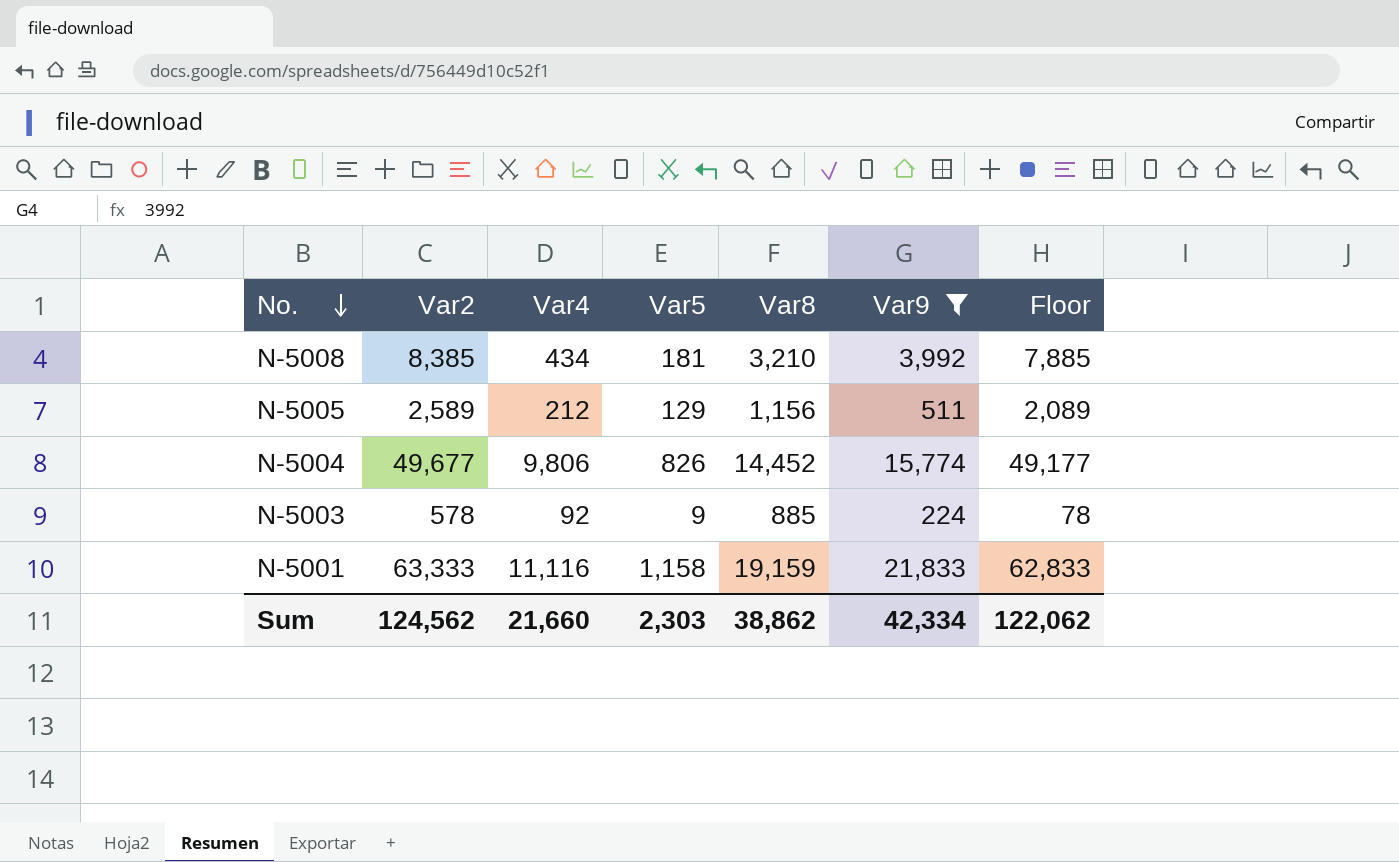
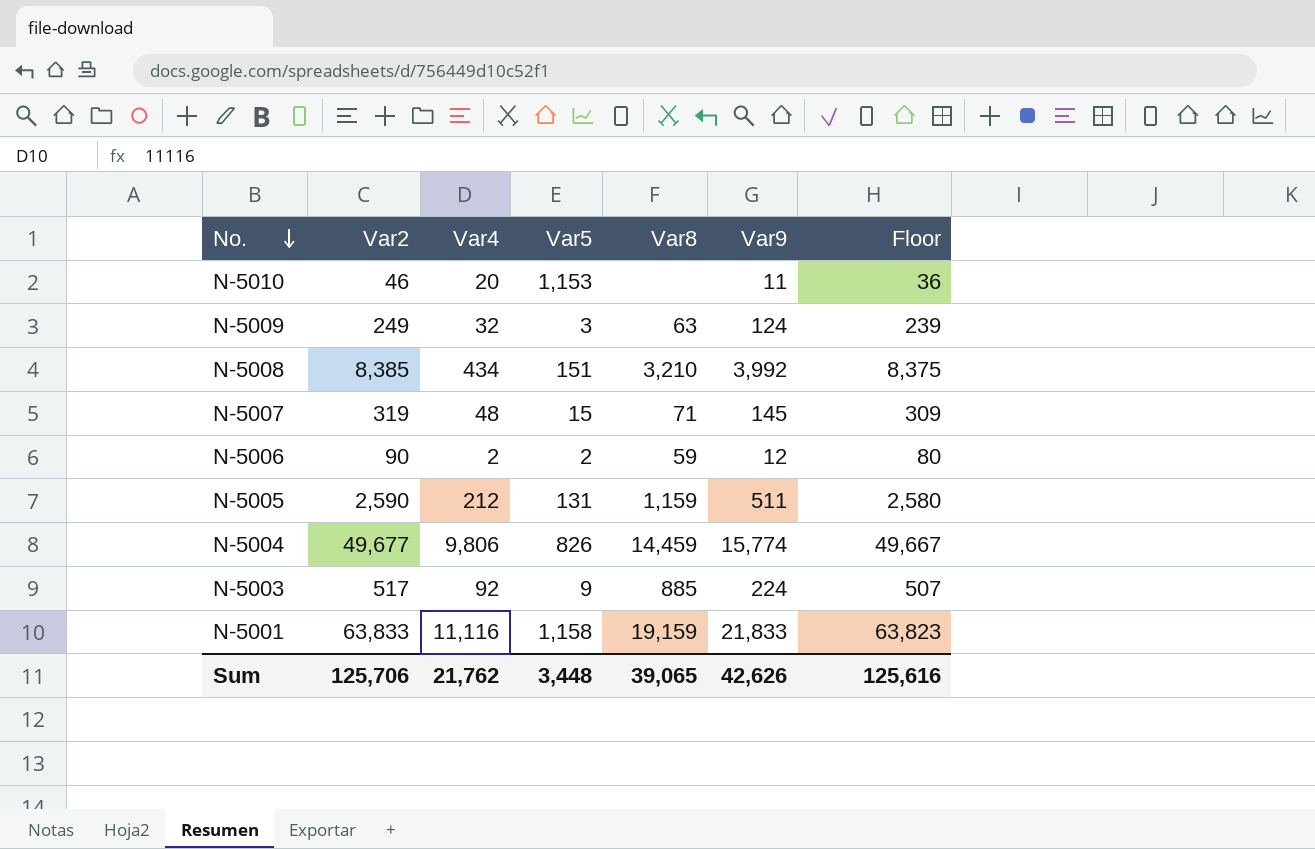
filter: Var9 >= 224 -> none
column Floor | formula: [Var2] - 500 -> [Var2] - 10
N-5008 | Var5: 181 -> 151
N-5005 | Var2: 2,589 -> 2,590
N-5005 | Var5: 129 -> 131
N-5005 | Var8: 1,156 -> 1,159
N-5004 | Var8: 14,452 -> 14,459
N-5003 | Var2: 578 -> 517
N-5001 | Var2: 63,333 -> 63,833
Sum | Var2: 124,562 -> 125,706
Sum | Var4: 21,660 -> 21,762
Sum | Var5: 2,303 -> 3,448
Sum | Var8: 38,862 -> 39,065
Sum | Var9: 42,334 -> 42,626
Sum | Floor: 122,062 -> 125,616

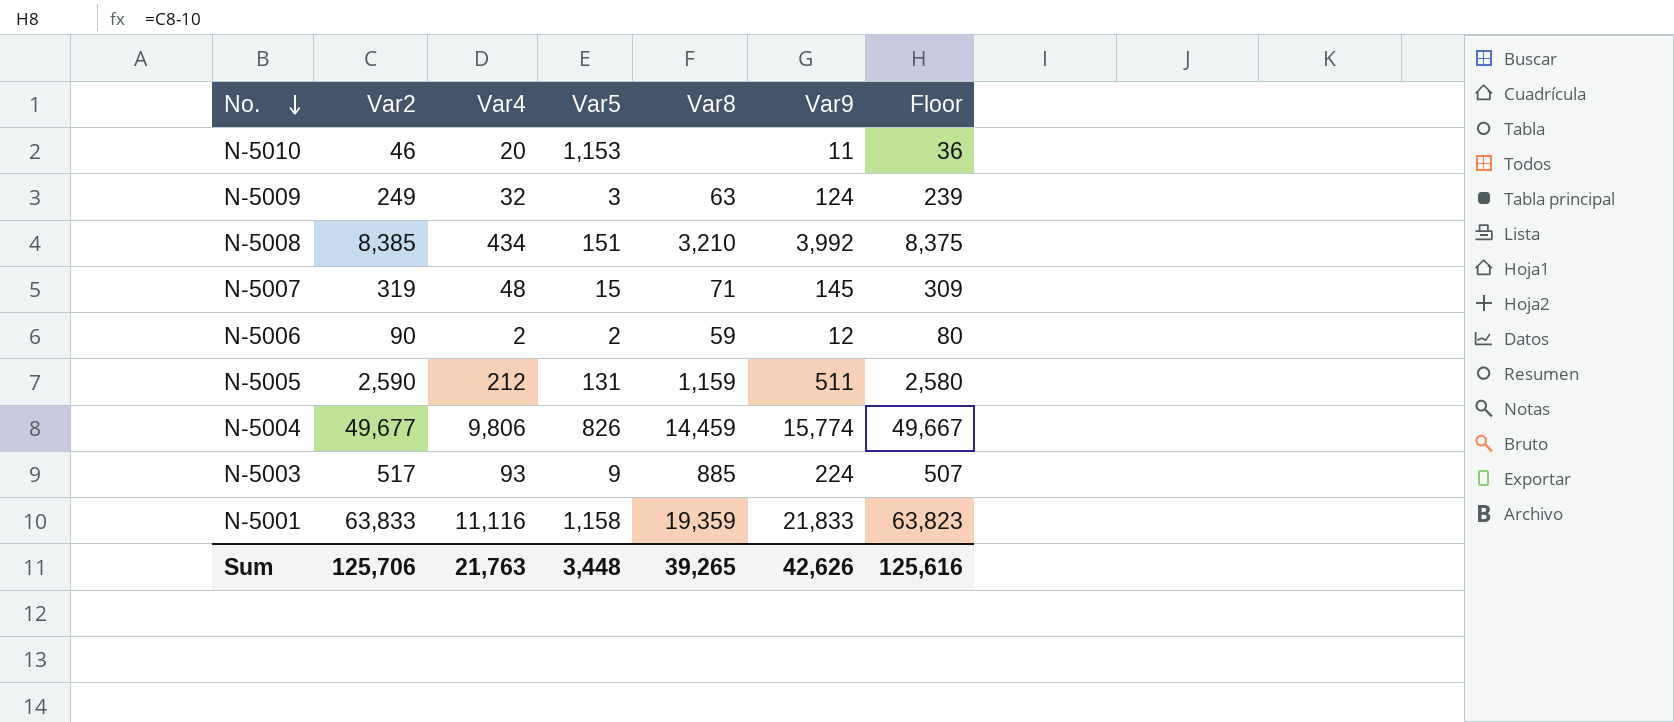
N-5003 | Var4: 92 -> 93
N-5001 | Var8: 19,159 -> 19,359
Sum | Var4: 21,762 -> 21,763
Sum | Var8: 39,065 -> 39,265

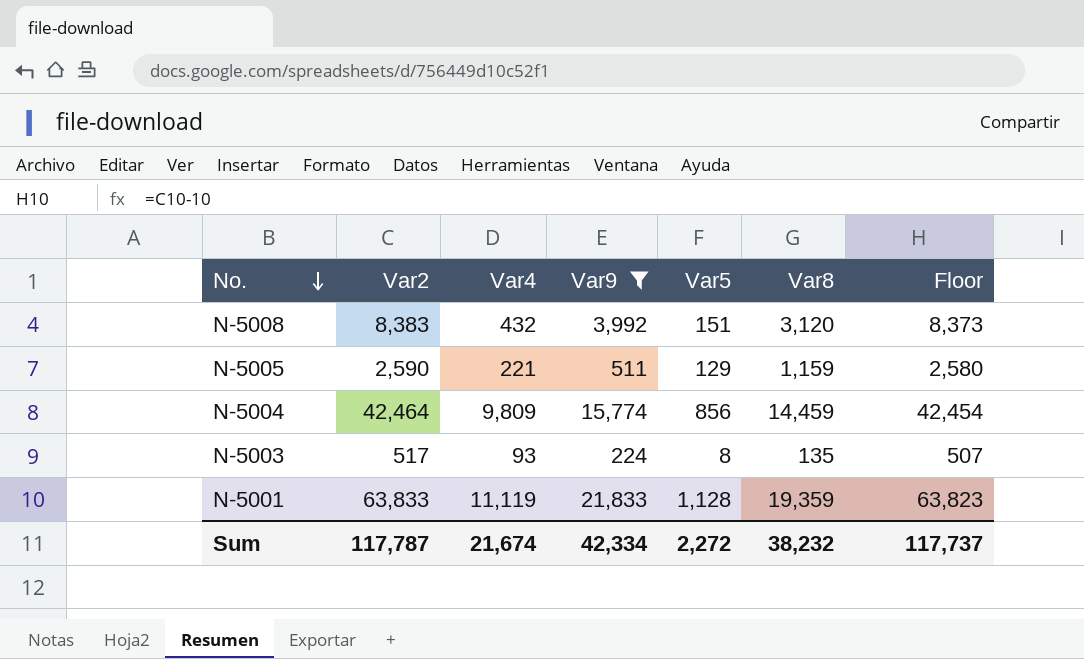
filter: none -> Var9 >= 224
column Var9 | position: 6 -> 4
N-5008 | Var2: 8,385 -> 8,383
N-5008 | Var4: 434 -> 432
N-5008 | Var8: 3,210 -> 3,120
N-5008 | Floor: 8,375 -> 8,373
N-5005 | Var4: 212 -> 221
N-5005 | Var5: 131 -> 129
N-5004 | Var2: 49,677 -> 42,464
N-5004 | Var4: 9,806 -> 9,809
N-5004 | Var5: 826 -> 856
N-5004 | Floor: 49,667 -> 42,454
N-5003 | Var5: 9 -> 8
N-5003 | Var8: 885 -> 135
N-5001 | Var4: 11,116 -> 11,119
N-5001 | Var5: 1,158 -> 1,128
Sum | Var2: 125,706 -> 117,787
Sum | Var4: 21,763 -> 21,674
Sum | Var9: 42,626 -> 42,334
Sum | Var5: 3,448 -> 2,272
Sum | Var8: 39,265 -> 38,232
Sum | Floor: 125,616 -> 117,737

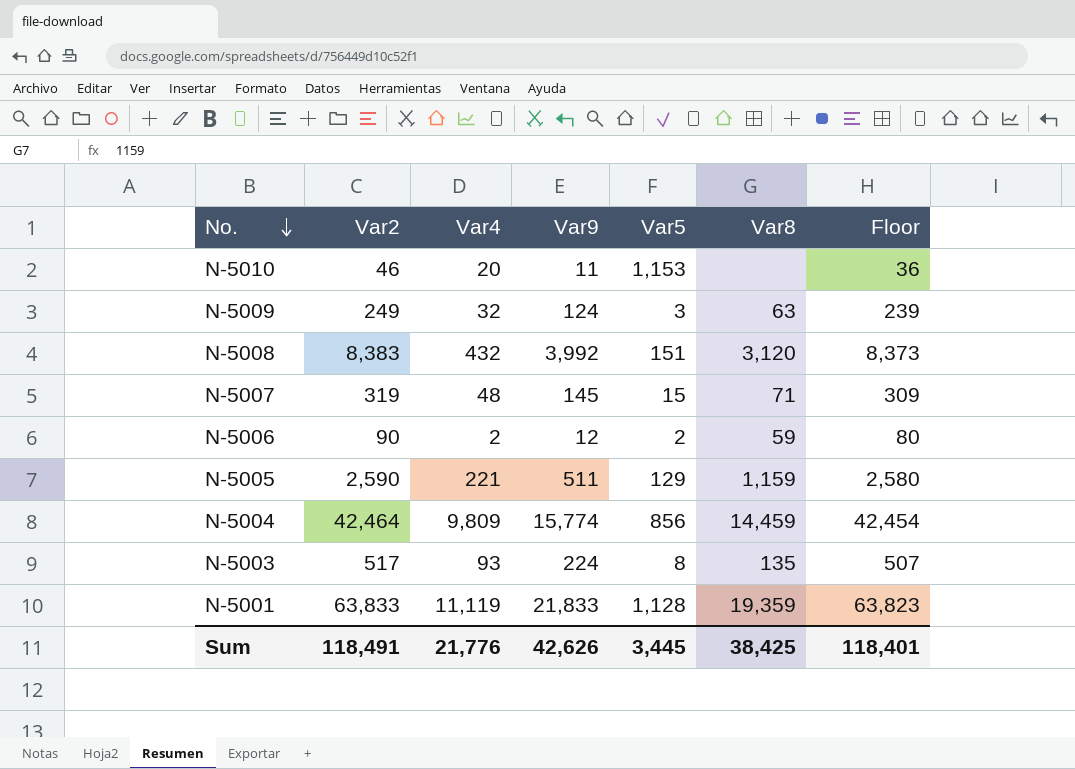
filter: Var9 >= 224 -> none
Sum | Var2: 117,787 -> 118,491
Sum | Var4: 21,674 -> 21,776
Sum | Var9: 42,334 -> 42,626
Sum | Var5: 2,272 -> 3,445
Sum | Var8: 38,232 -> 38,425
Sum | Floor: 117,737 -> 118,401

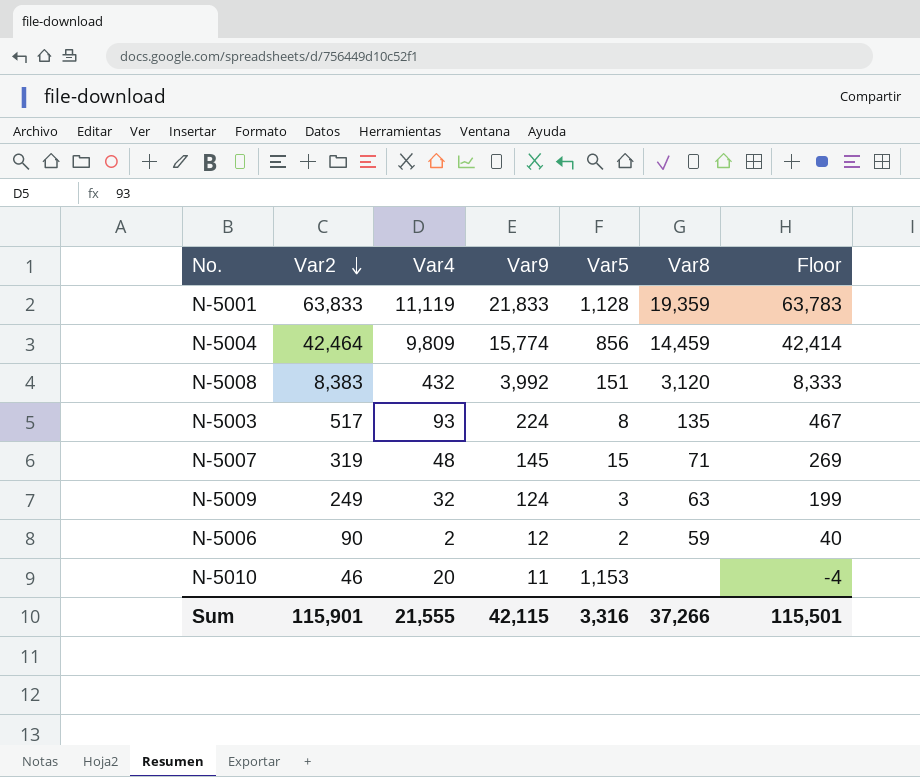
row order: No. descending -> Var2 descending
column Floor | formula: [Var2] - 10 -> [Var2] - 50
row N-5005: 2,590 | 221 | 511 | 129 | 1,159 | 2,580 -> none
Sum | Var2: 118,491 -> 115,901
Sum | Var4: 21,776 -> 21,555
Sum | Var9: 42,626 -> 42,115
Sum | Var5: 3,445 -> 3,316
Sum | Var8: 38,425 -> 37,266
Sum | Floor: 118,401 -> 115,501

